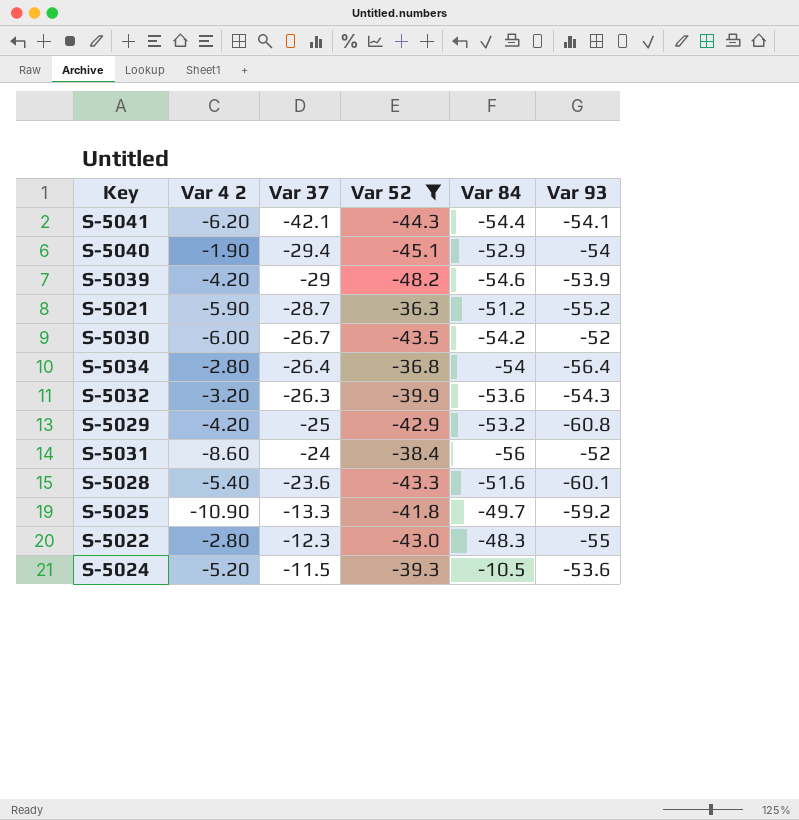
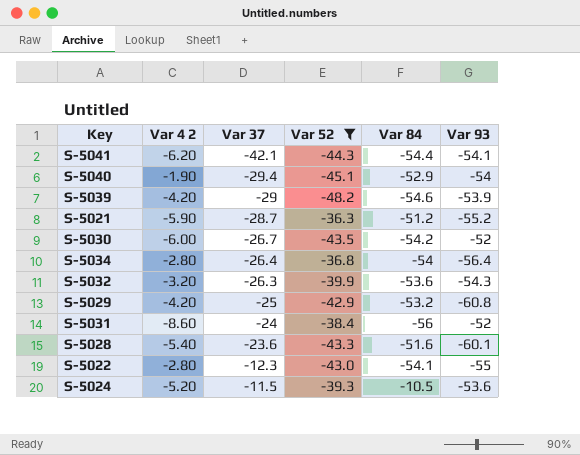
row S-5025: -10.90 | -13.3 | -41.8 | -49.7 | -59.2 -> none
S-5022 | Var 84: -48.3 -> -54.1

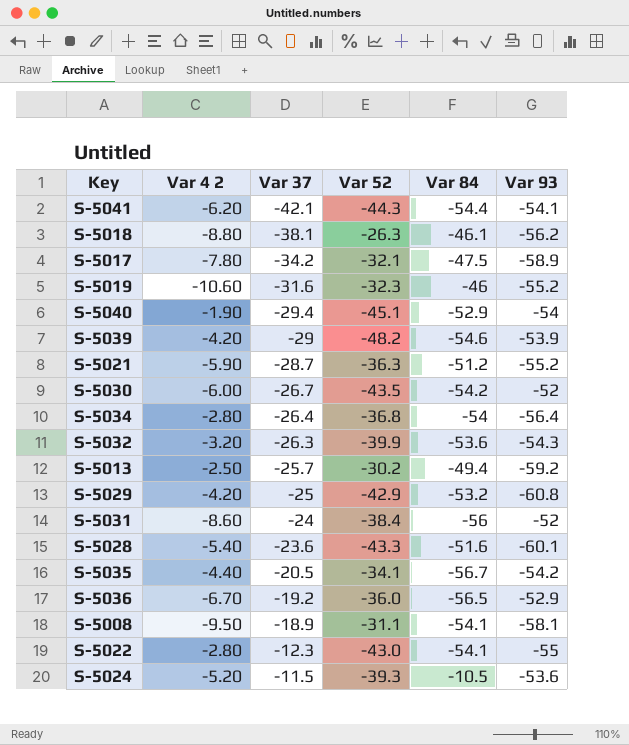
filter: Var 52 <= -36.3 -> none

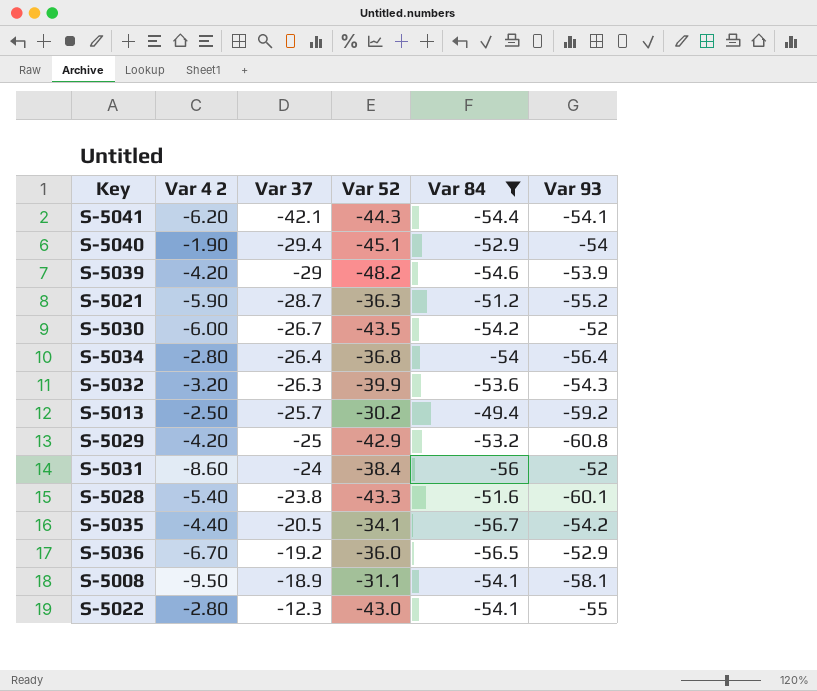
filter: none -> Var 84 <= -49.4
S-5028 | Var 37: -23.6 -> -23.8

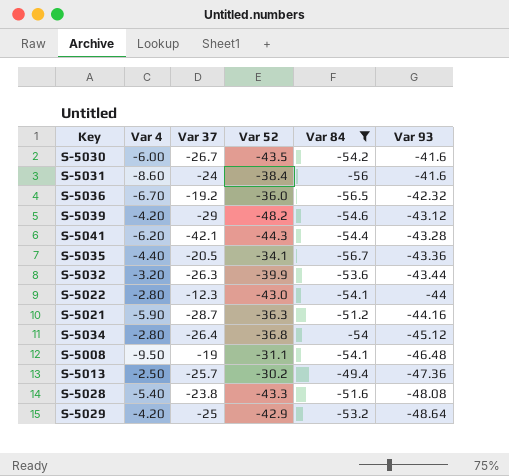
row order: Var 37 ascending -> Var 93 descending
column name: Var 4 2 -> Var 4
row S-5040: -1.90 | -29.4 | -45.1 | -52.9 | -54 -> none
S-5030 | Var 93: -52 -> -41.6
S-5031 | Var 93: -52 -> -41.6
S-5036 | Var 93: -52.9 -> -42.32
S-5039 | Var 93: -53.9 -> -43.12
S-5041 | Var 93: -54.1 -> -43.28
S-5035 | Var 93: -54.2 -> -43.36
S-5032 | Var 93: -54.3 -> -43.44
S-5022 | Var 93: -55 -> -44
S-5021 | Var 93: -55.2 -> -44.16
S-5034 | Var 93: -56.4 -> -45.12
S-5008 | Var 37: -18.9 -> -19
S-5008 | Var 93: -58.1 -> -46.48
S-5013 | Var 93: -59.2 -> -47.36
S-5028 | Var 93: -60.1 -> -48.08
S-5029 | Var 93: -60.8 -> -48.64

